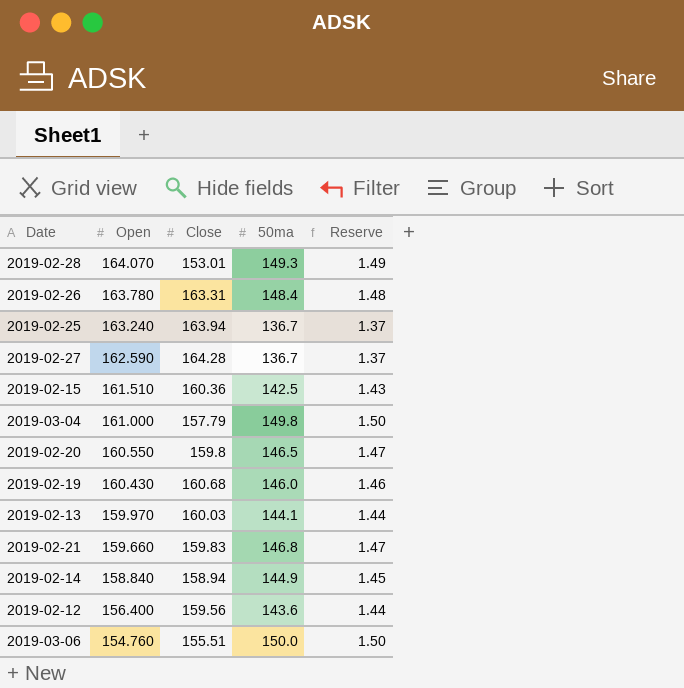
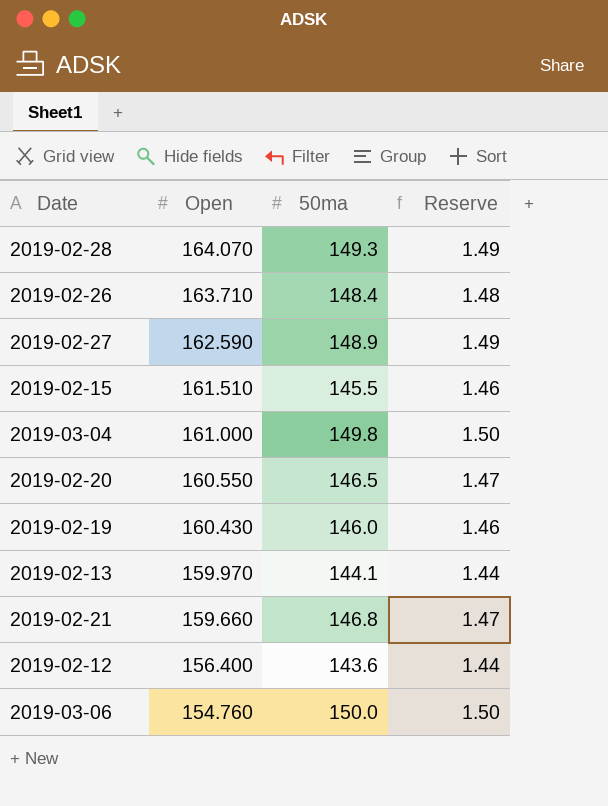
column Close | position: 3 -> none
row 2019-02-25: 163.240 | 163.94 | 136.7 | 1.37 -> none
row 2019-02-14: 158.840 | 158.94 | 144.9 | 1.45 -> none
2019-02-26 | Open: 163.780 -> 163.710
2019-02-27 | 50ma: 136.7 -> 148.9
2019-02-27 | Reserve: 1.37 -> 1.49
2019-02-15 | 50ma: 142.5 -> 145.5
2019-02-15 | Reserve: 1.43 -> 1.46

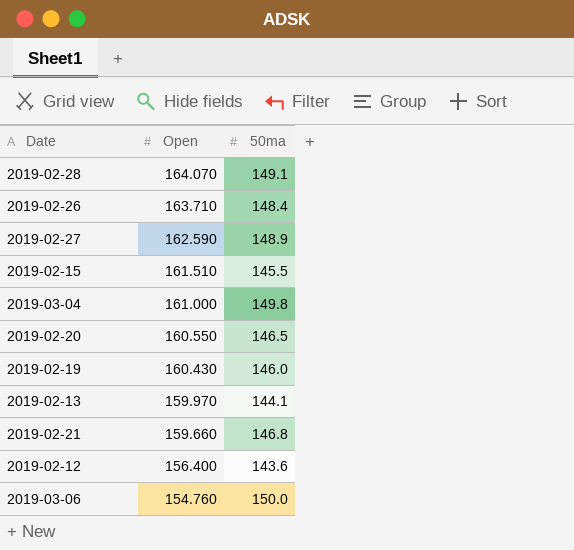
column Reserve | formula: [50ma] * 0.01 -> none
2019-02-28 | 50ma: 149.3 -> 149.1

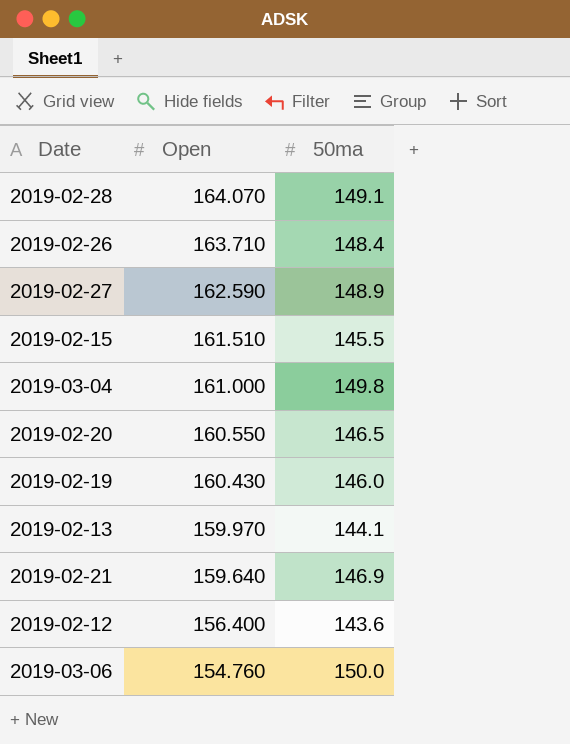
2019-02-21 | Open: 159.660 -> 159.640
2019-02-21 | 50ma: 146.8 -> 146.9

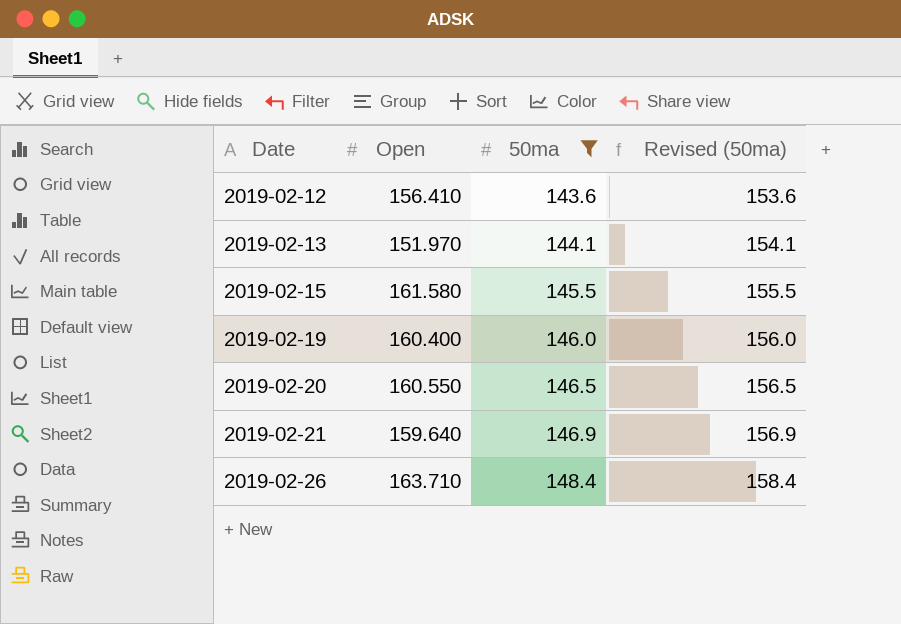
filter: none -> 50ma <= 148.4
row order: Open descending -> Date ascending
column Revised (50ma) | formula: none -> [50ma] + 10
2019-02-12 | Open: 156.400 -> 156.410
2019-02-13 | Open: 159.970 -> 151.970
2019-02-15 | Open: 161.510 -> 161.580
2019-02-19 | Open: 160.430 -> 160.400

